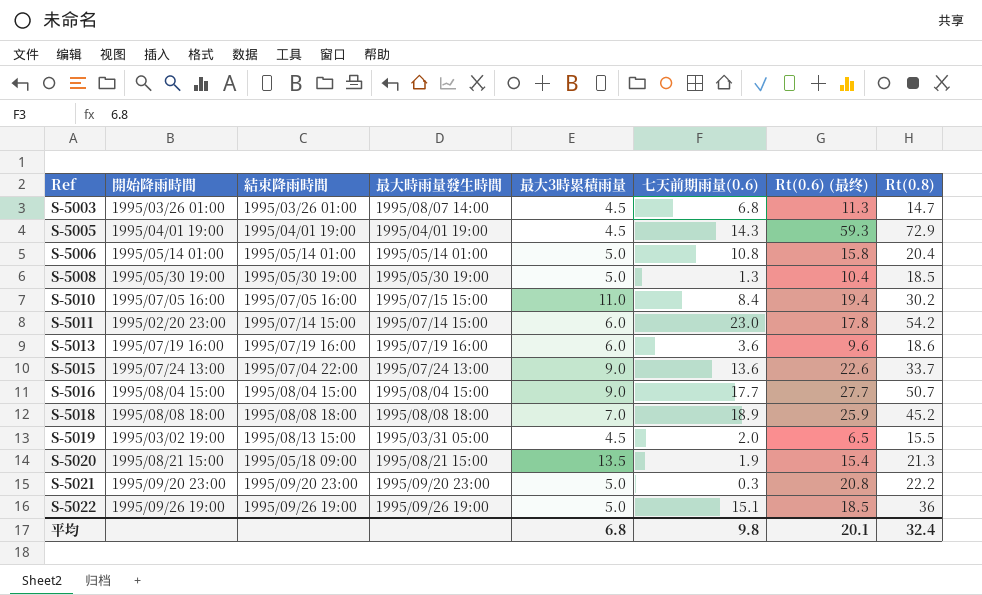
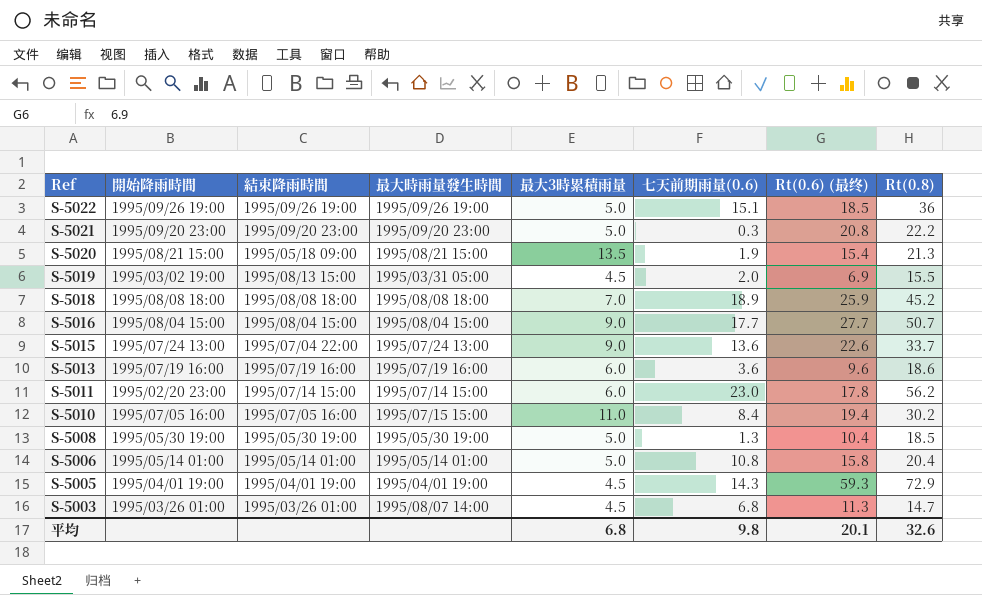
row order: Ref ascending -> Ref descending
S-5019 | Rt(0.6) (最终): 6.5 -> 6.9
S-5011 | Rt(0.8): 54.2 -> 56.2
平均 | Rt(0.8): 32.4 -> 32.6

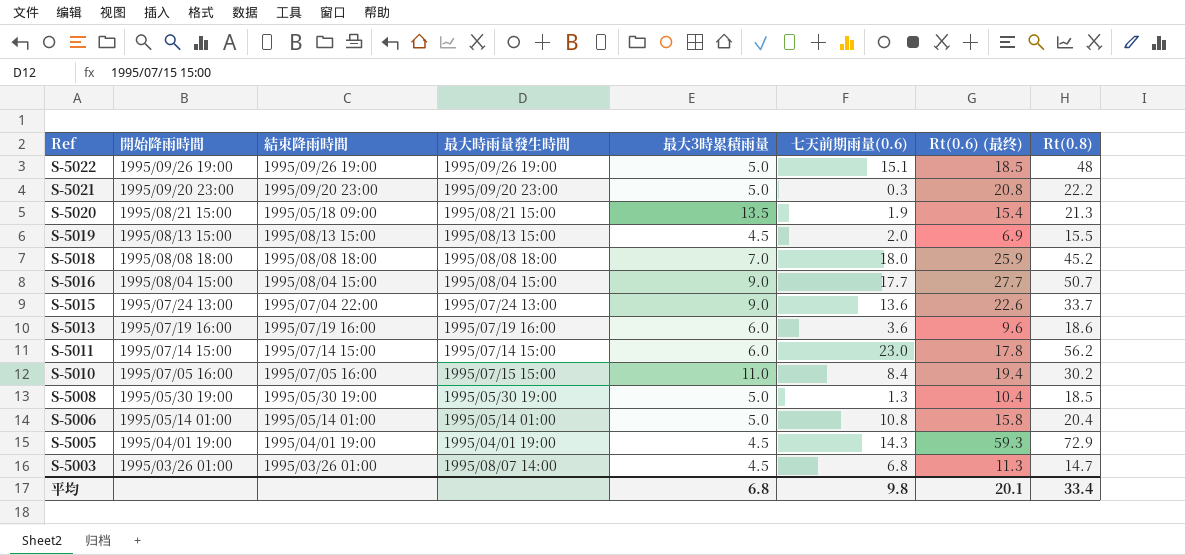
S-5022 | Rt(0.8): 36 -> 48
S-5019 | 開始降雨時間: 1995/03/02 19:00 -> 1995/08/13 15:00
S-5019 | 最大時雨量發生時間: 1995/03/31 05:00 -> 1995/08/13 15:00
S-5018 | 七天前期雨量(0.6): 18.9 -> 18.0
S-5011 | 開始降雨時間: 1995/02/20 23:00 -> 1995/07/14 15:00
平均 | Rt(0.8): 32.6 -> 33.4

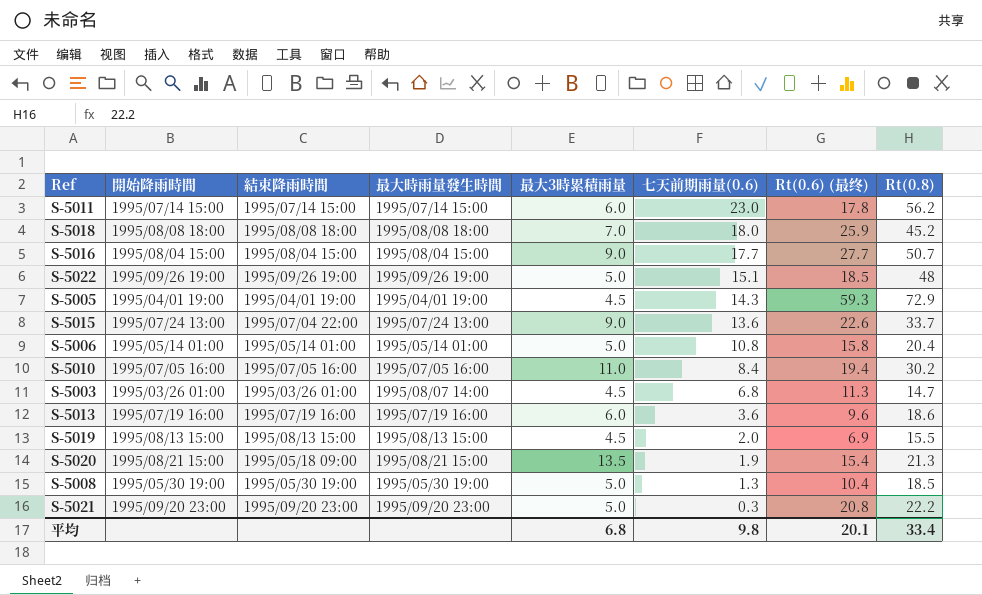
row order: Ref descending -> 七天前期雨量(0.6) descending
S-5010 | 最大時雨量發生時間: 1995/07/15 15:00 -> 1995/07/05 16:00

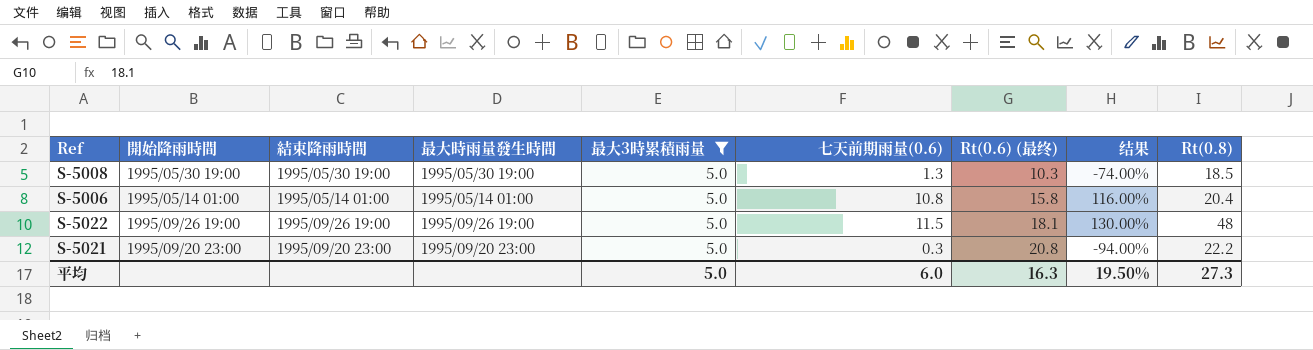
filter: none -> 最大3時累積雨量 = 5.0
row order: 七天前期雨量(0.6) descending -> Rt(0.6) (最终) ascending
column 结果 | formula: none -> ([七天前期雨量(0.6)] - [最大3時累積雨量]) / [最大3時累積雨量]
S-5008 | Rt(0.6) (最终): 10.4 -> 10.3
S-5022 | 七天前期雨量(0.6): 15.1 -> 11.5
S-5022 | Rt(0.6) (最终): 18.5 -> 18.1
平均 | 最大3時累積雨量: 6.8 -> 5.0
平均 | 七天前期雨量(0.6): 9.8 -> 6.0
平均 | Rt(0.6) (最终): 20.1 -> 16.3
平均 | Rt(0.8): 33.4 -> 27.3

